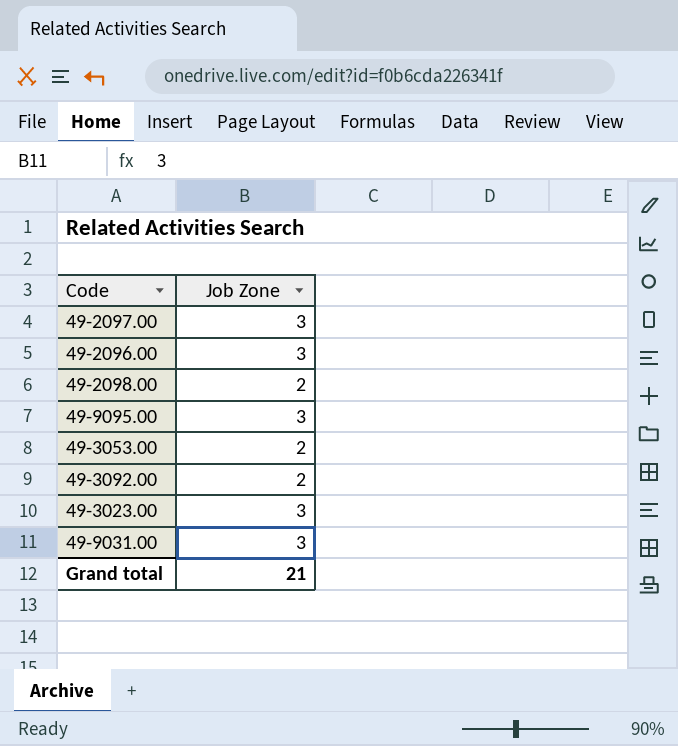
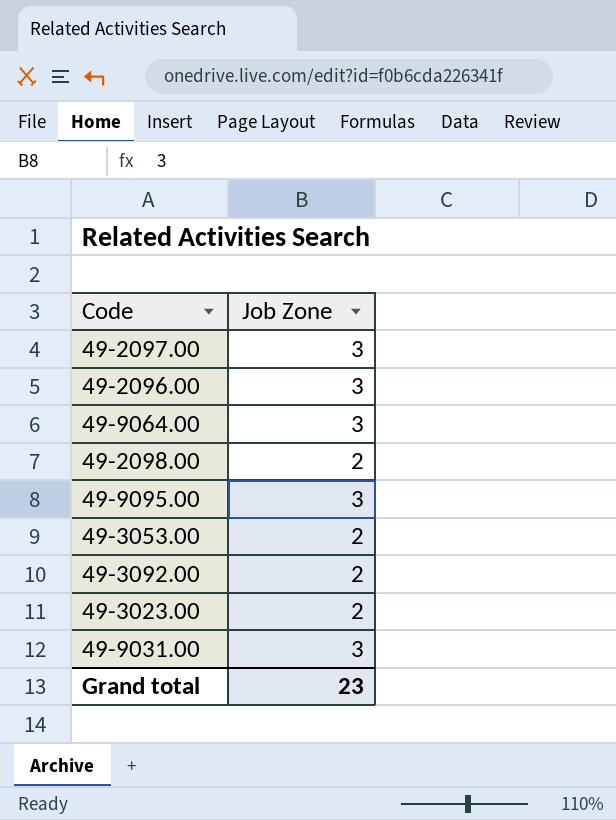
row 49-9064.00: none -> 3
49-3023.00 | Job Zone: 3 -> 2
Grand total | Job Zone: 21 -> 23

